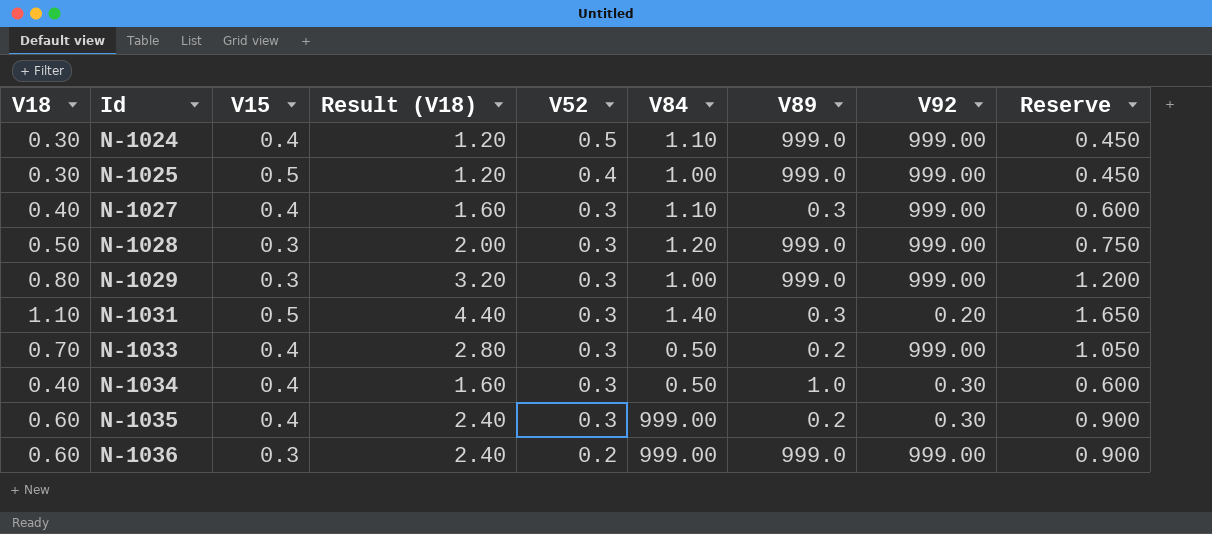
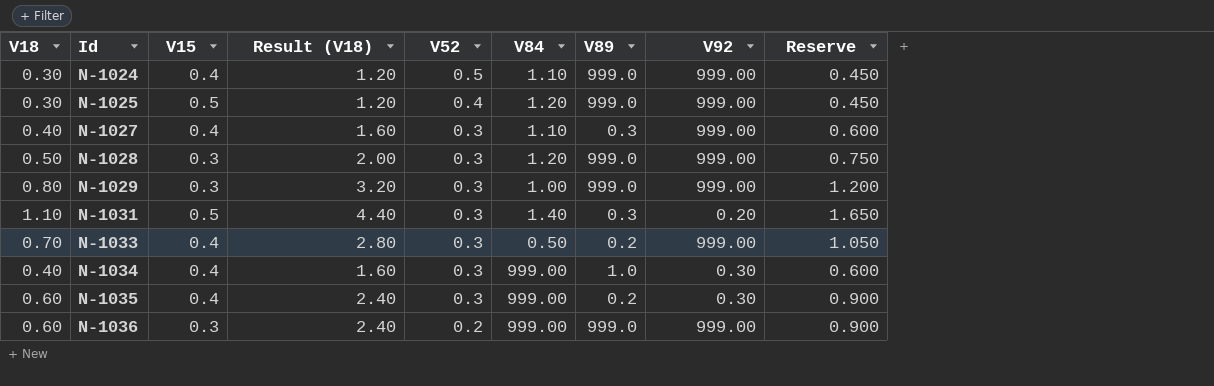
N-1025 | V84: 1.00 -> 1.20
N-1034 | V84: 0.50 -> 999.00

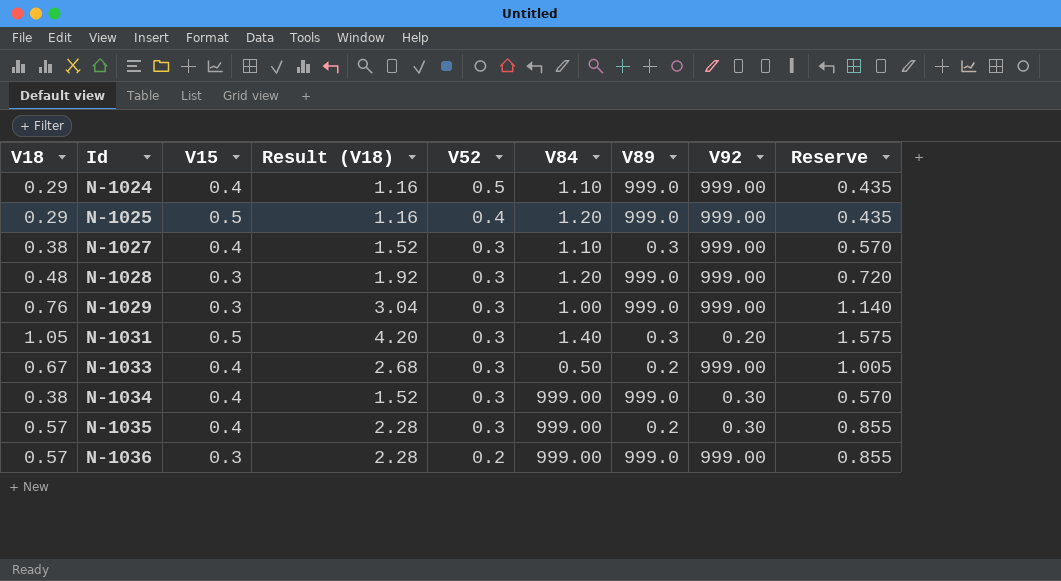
N-1024 | V18: 0.30 -> 0.29
N-1024 | Result (V18): 1.20 -> 1.16
N-1024 | Reserve: 0.450 -> 0.435
N-1025 | V18: 0.30 -> 0.29
N-1025 | Result (V18): 1.20 -> 1.16
N-1025 | Reserve: 0.450 -> 0.435
N-1027 | V18: 0.40 -> 0.38
N-1027 | Result (V18): 1.60 -> 1.52
N-1027 | Reserve: 0.600 -> 0.570
N-1028 | V18: 0.50 -> 0.48
N-1028 | Result (V18): 2.00 -> 1.92
N-1028 | Reserve: 0.750 -> 0.720
N-1029 | V18: 0.80 -> 0.76
N-1029 | Result (V18): 3.20 -> 3.04
N-1029 | Reserve: 1.200 -> 1.140
N-1031 | V18: 1.10 -> 1.05
N-1031 | Result (V18): 4.40 -> 4.20
N-1031 | Reserve: 1.650 -> 1.575
N-1033 | V18: 0.70 -> 0.67
N-1033 | Result (V18): 2.80 -> 2.68
N-1033 | Reserve: 1.050 -> 1.005
N-1034 | V18: 0.40 -> 0.38
N-1034 | Result (V18): 1.60 -> 1.52
N-1034 | V89: 1.0 -> 999.0
N-1034 | Reserve: 0.600 -> 0.570
N-1035 | V18: 0.60 -> 0.57
N-1035 | Result (V18): 2.40 -> 2.28
N-1035 | Reserve: 0.900 -> 0.855
N-1036 | V18: 0.60 -> 0.57
N-1036 | Result (V18): 2.40 -> 2.28
N-1036 | Reserve: 0.900 -> 0.855

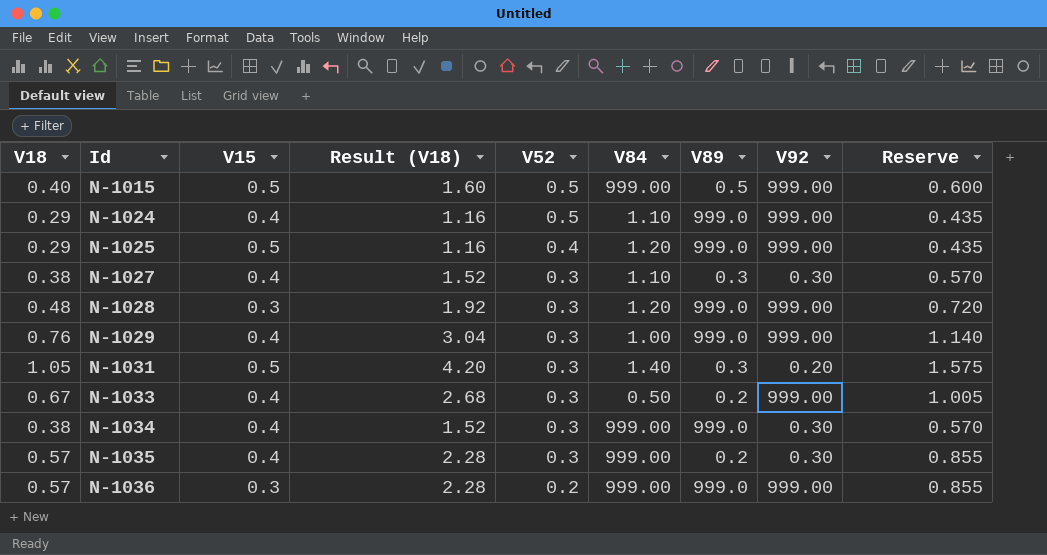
row N-1015: none -> 0.40 | 0.5 | 1.60 | 0.5 | 999.00 | 0.5 | 999.00 | 0.600
N-1027 | V92: 999.00 -> 0.30
N-1029 | V15: 0.3 -> 0.4

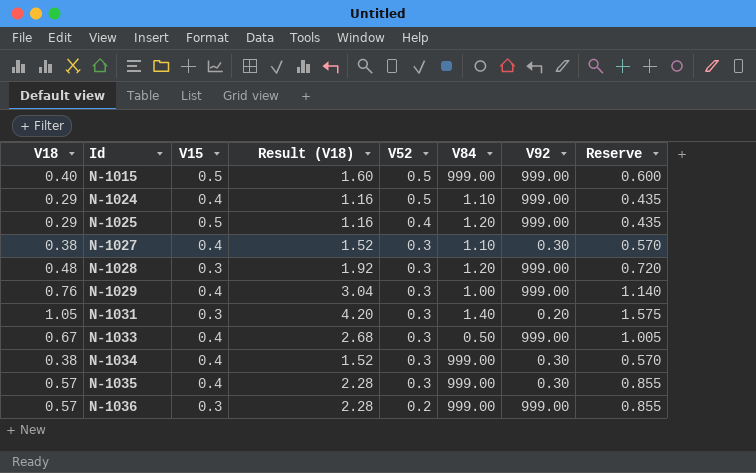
column V89 | position: 7 -> none
N-1031 | V15: 0.5 -> 0.3

